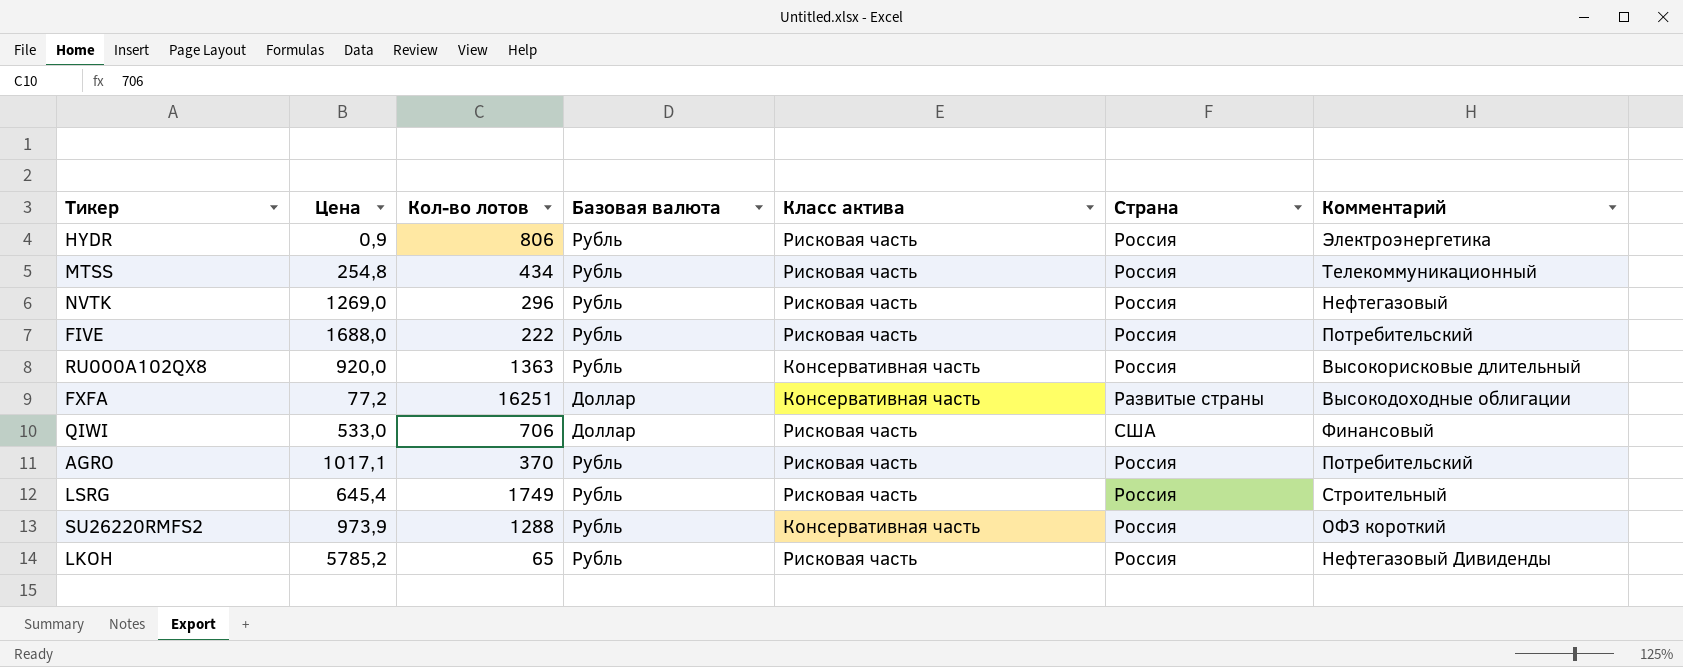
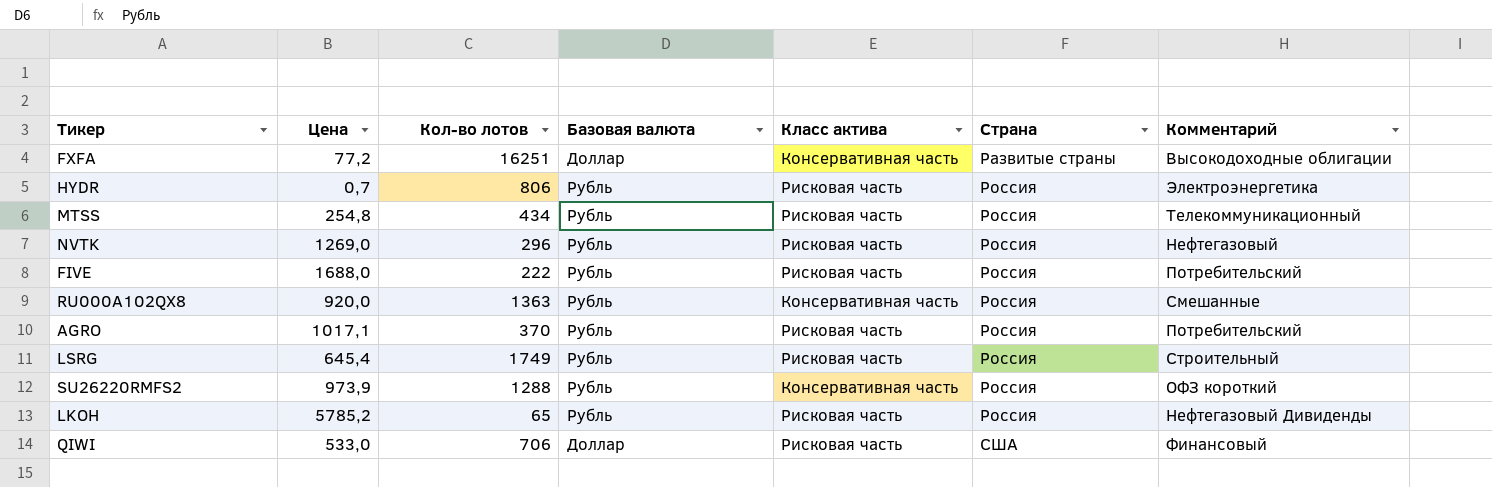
row order: none -> Страна ascending
HYDR | Цена: 0,9 -> 0,7
RU000A102QX8 | Комментарий: Высокорисковые длительный -> Смешанные

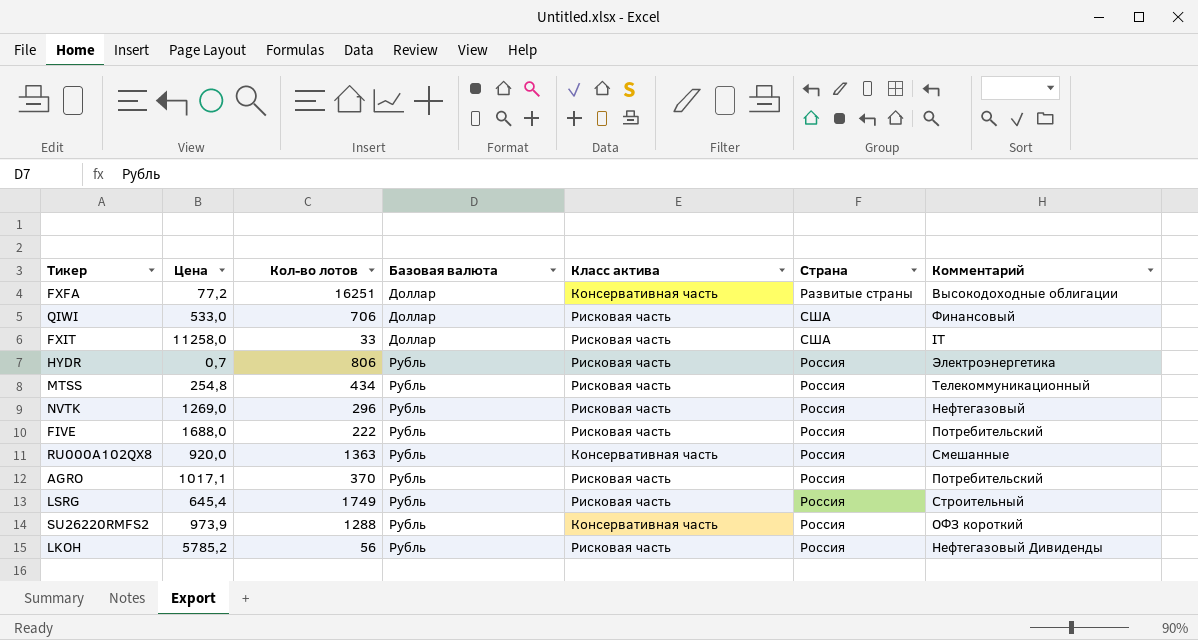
row order: Страна ascending -> Базовая валюта ascending
row FXIT: none -> 11258,0 | 33 | Доллар | Рисковая часть | США | IT
LKOH | Кол-во лотов: 65 -> 56

